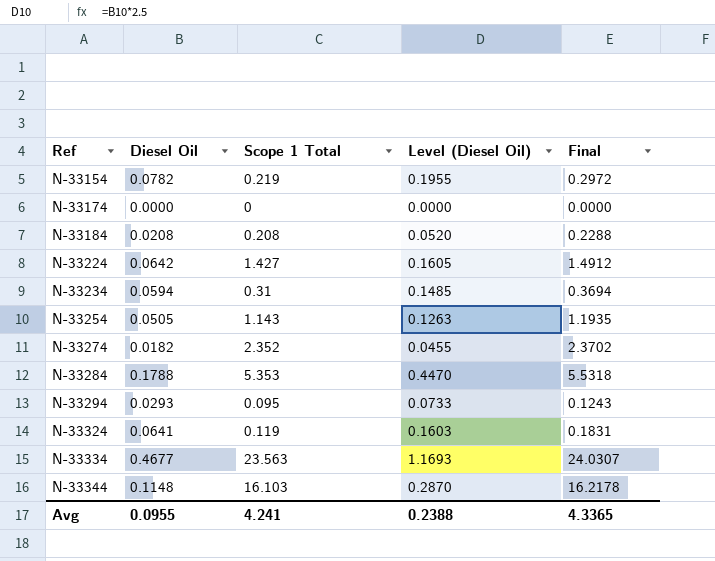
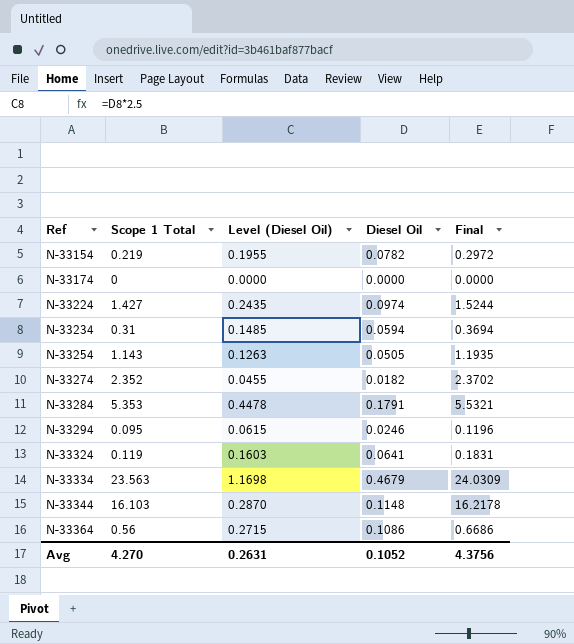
column Diesel Oil | position: 2 -> 4
row N-33184: 0.0208 | 0.208 | 0.0520 | 0.2288 -> none
N-33224 | Level (Diesel Oil): 0.1605 -> 0.2435
N-33224 | Diesel Oil: 0.0642 -> 0.0974
N-33224 | Final: 1.4912 -> 1.5244
N-33284 | Level (Diesel Oil): 0.4470 -> 0.4478
N-33284 | Diesel Oil: 0.1788 -> 0.1791
N-33284 | Final: 5.5318 -> 5.5321
N-33294 | Level (Diesel Oil): 0.0733 -> 0.0615
N-33294 | Diesel Oil: 0.0293 -> 0.0246
N-33294 | Final: 0.1243 -> 0.1196
N-33334 | Level (Diesel Oil): 1.1693 -> 1.1698
N-33334 | Diesel Oil: 0.4677 -> 0.4679
N-33334 | Final: 24.0307 -> 24.0309
row N-33364: none -> 0.56 | 0.2715 | 0.1086 | 0.6686
Avg | Scope 1 Total: 4.241 -> 4.270
Avg | Level (Diesel Oil): 0.2388 -> 0.2631
Avg | Diesel Oil: 0.0955 -> 0.1052
Avg | Final: 4.3365 -> 4.3756

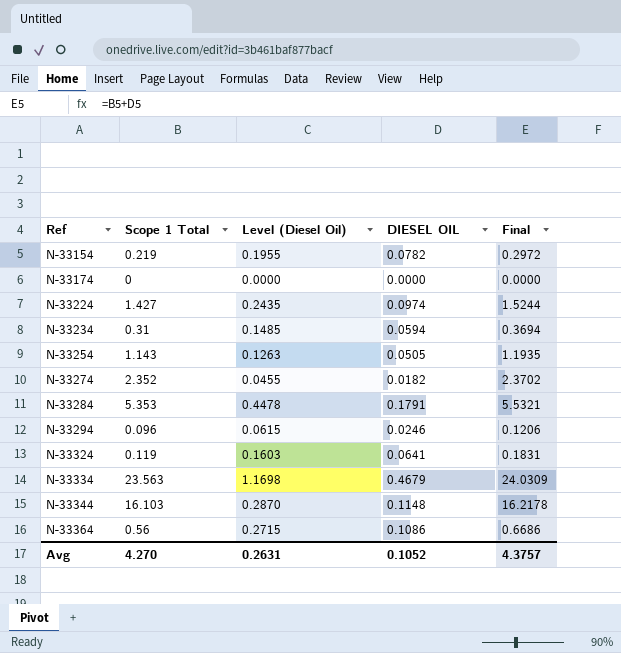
column name: Diesel Oil -> DIESEL OIL
N-33294 | Scope 1 Total: 0.095 -> 0.096
N-33294 | Final: 0.1196 -> 0.1206
Avg | Final: 4.3756 -> 4.3757

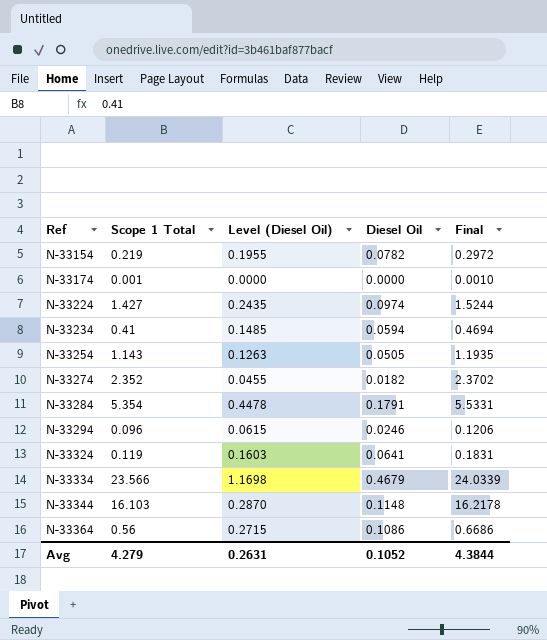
column name: DIESEL OIL -> Diesel Oil
N-33174 | Scope 1 Total: 0 -> 0.001
N-33174 | Final: 0.0000 -> 0.0010
N-33234 | Scope 1 Total: 0.31 -> 0.41
N-33234 | Final: 0.3694 -> 0.4694
N-33284 | Scope 1 Total: 5.353 -> 5.354
N-33284 | Final: 5.5321 -> 5.5331
N-33334 | Scope 1 Total: 23.563 -> 23.566
N-33334 | Final: 24.0309 -> 24.0339
Avg | Scope 1 Total: 4.270 -> 4.279
Avg | Final: 4.3757 -> 4.3844

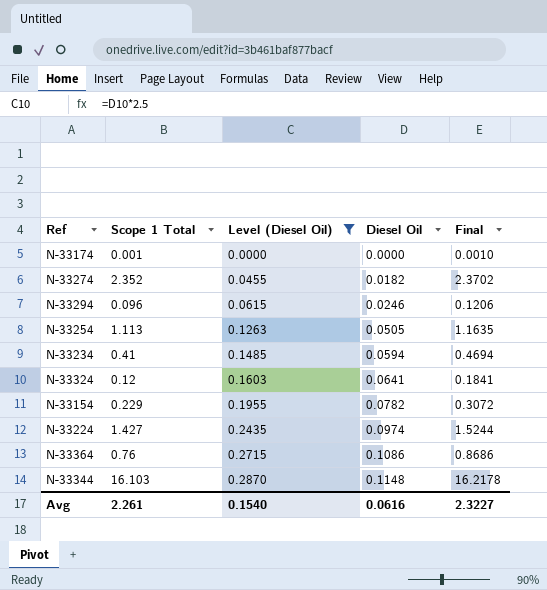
filter: none -> Level (Diesel Oil) <= 0.2870
row order: Ref ascending -> Level (Diesel Oil) ascending
N-33254 | Scope 1 Total: 1.143 -> 1.113
N-33254 | Final: 1.1935 -> 1.1635
N-33324 | Scope 1 Total: 0.119 -> 0.12
N-33324 | Final: 0.1831 -> 0.1841
N-33154 | Scope 1 Total: 0.219 -> 0.229
N-33154 | Final: 0.2972 -> 0.3072
N-33364 | Scope 1 Total: 0.56 -> 0.76
N-33364 | Final: 0.6686 -> 0.8686
Avg | Scope 1 Total: 4.279 -> 2.261
Avg | Level (Diesel Oil): 0.2631 -> 0.1540
Avg | Diesel Oil: 0.1052 -> 0.0616
Avg | Final: 4.3844 -> 2.3227

